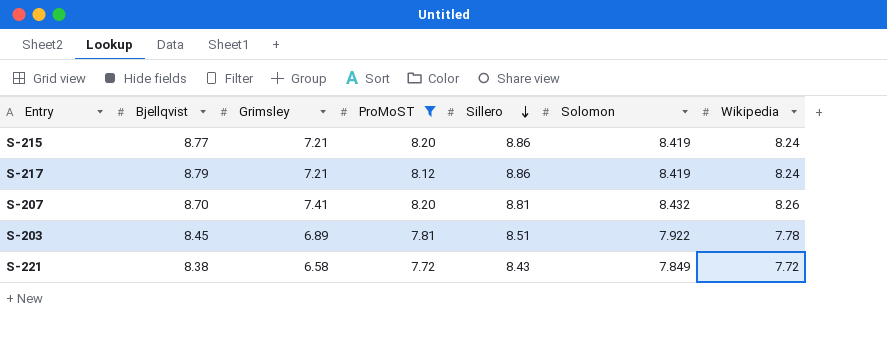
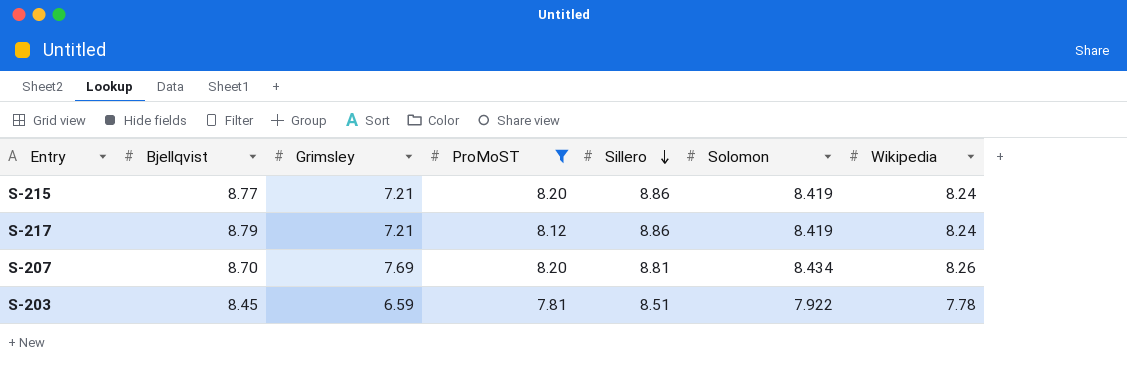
row S-221: 8.38 | 6.58 | 7.72 | 8.43 | 7.849 | 7.72 -> none
S-207 | Grimsley: 7.41 -> 7.69
S-207 | Solomon: 8.432 -> 8.434
S-203 | Grimsley: 6.89 -> 6.59

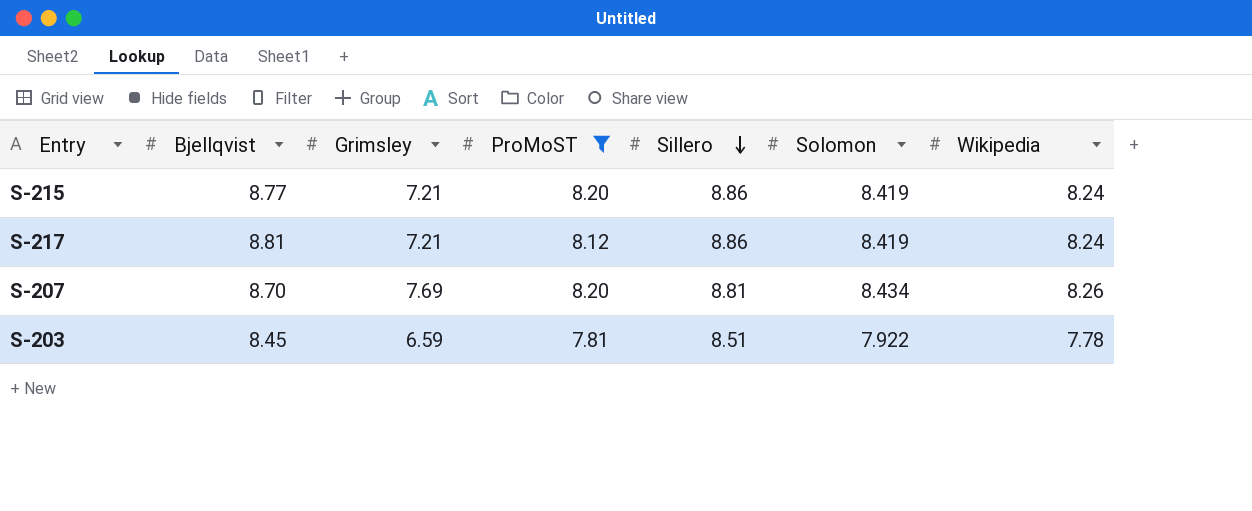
S-217 | Bjellqvist: 8.79 -> 8.81

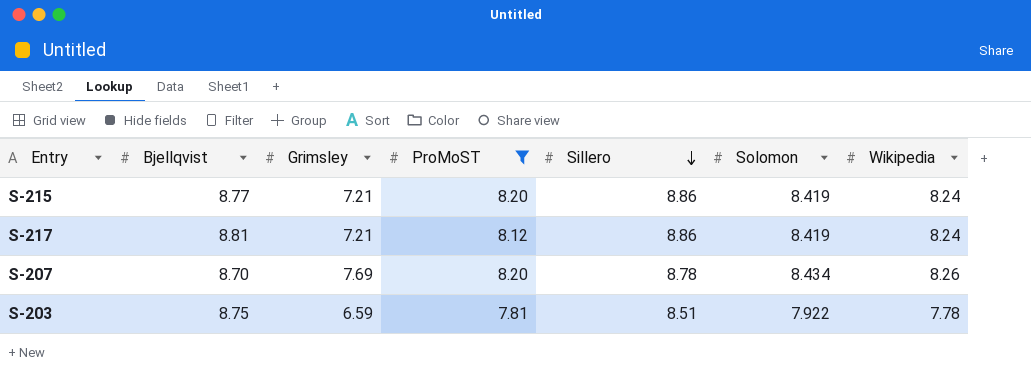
S-207 | Sillero: 8.81 -> 8.78
S-203 | Bjellqvist: 8.45 -> 8.75

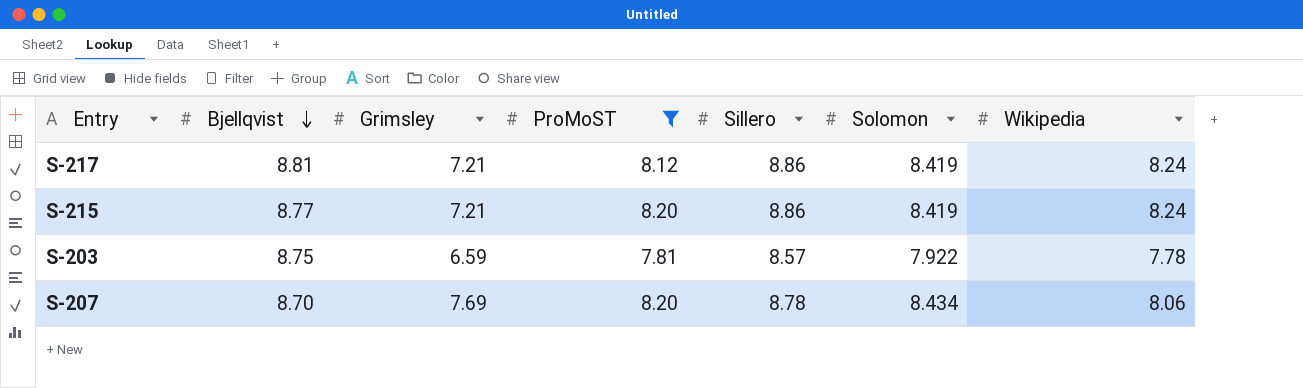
row order: Sillero descending -> Bjellqvist descending
S-203 | Sillero: 8.51 -> 8.57
S-207 | Wikipedia: 8.26 -> 8.06

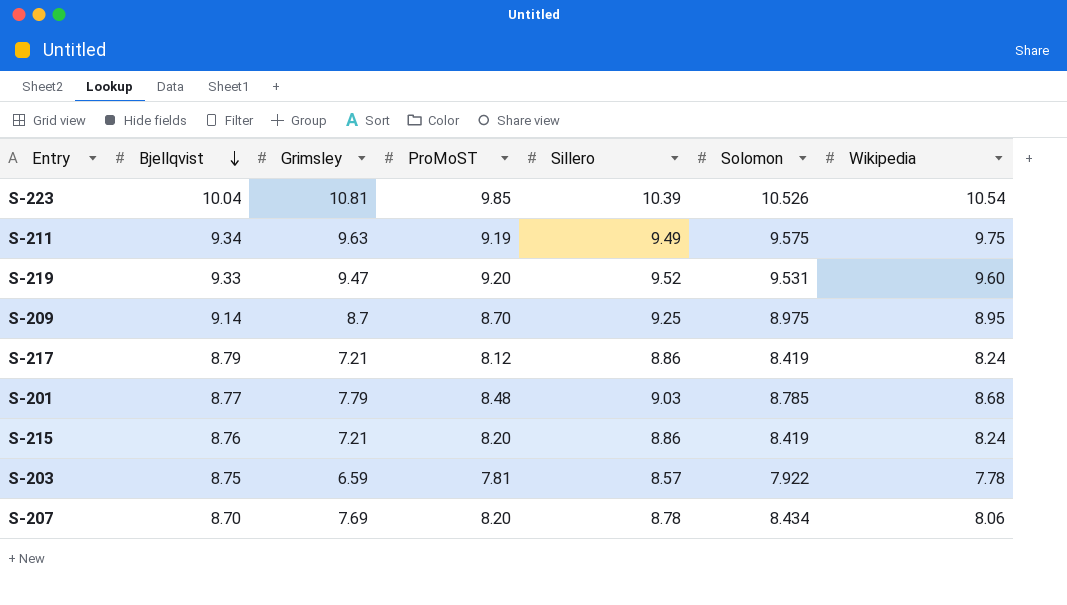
filter: ProMoST <= 8.20 -> none
S-217 | Bjellqvist: 8.81 -> 8.79
S-215 | Bjellqvist: 8.77 -> 8.76

